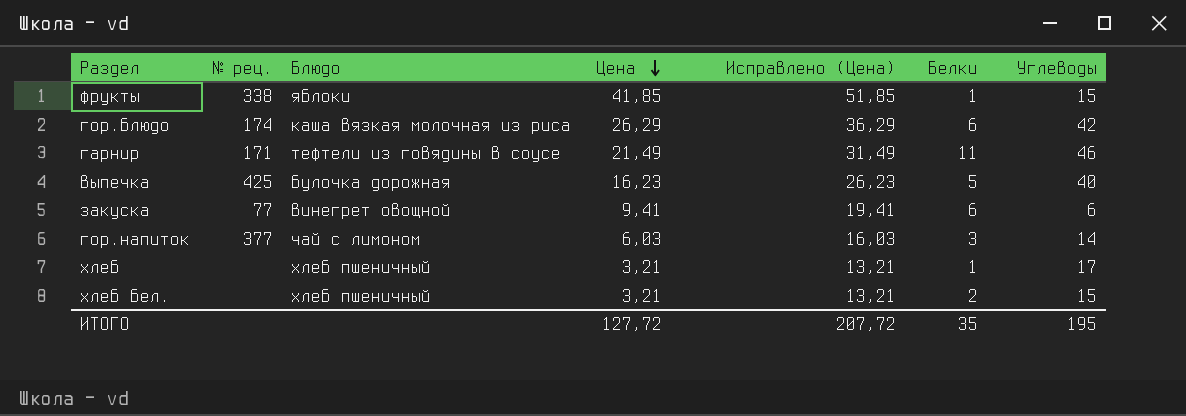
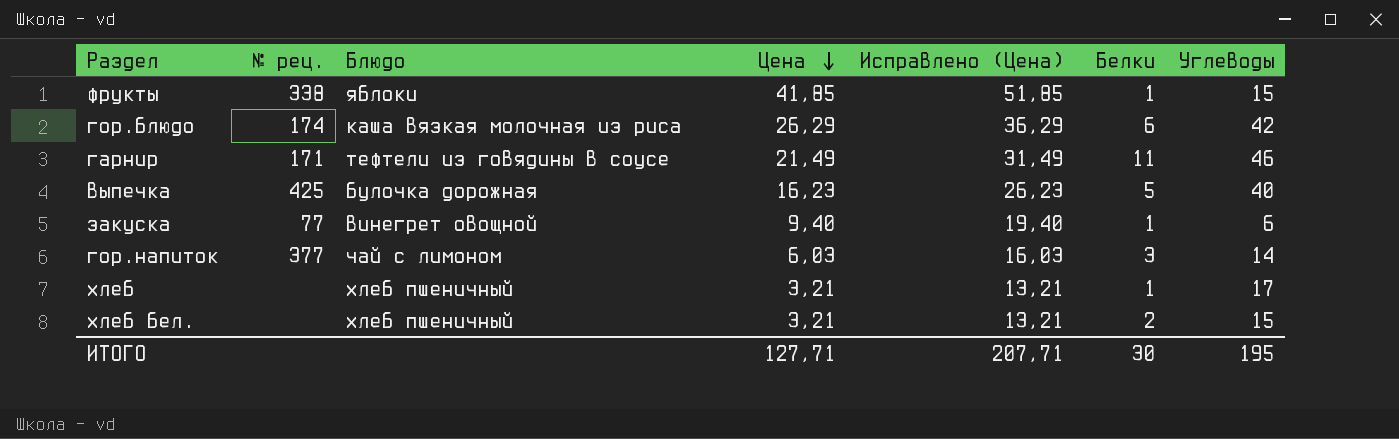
закуска | Цена: 9,41 -> 9,40
закуска | Исправлено (Цена): 19,41 -> 19,40
закуска | Белки: 6 -> 1
ИТОГО | Цена: 127,72 -> 127,71
ИТОГО | Исправлено (Цена): 207,72 -> 207,71
ИТОГО | Белки: 35 -> 30

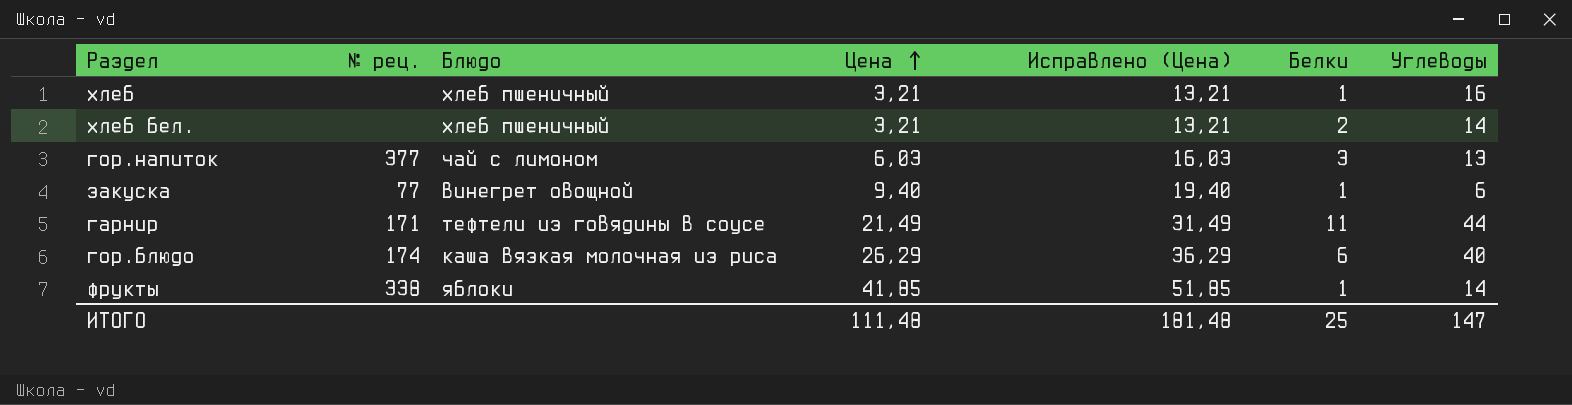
row order: Цена descending -> Цена ascending
row выпечка: 425 | булочка дорожная | 16,23 | 26,23 | 5 | 40 -> none
хлеб | Углеводы: 17 -> 16
хлеб бел. | Углеводы: 15 -> 14
гор.напиток | Углеводы: 14 -> 13
гарнир | Углеводы: 46 -> 44
гор.блюдо | Углеводы: 42 -> 40
фрукты | Углеводы: 15 -> 14
ИТОГО | Цена: 127,71 -> 111,48
ИТОГО | Исправлено (Цена): 207,71 -> 181,48
ИТОГО | Белки: 30 -> 25
ИТОГО | Углеводы: 195 -> 147

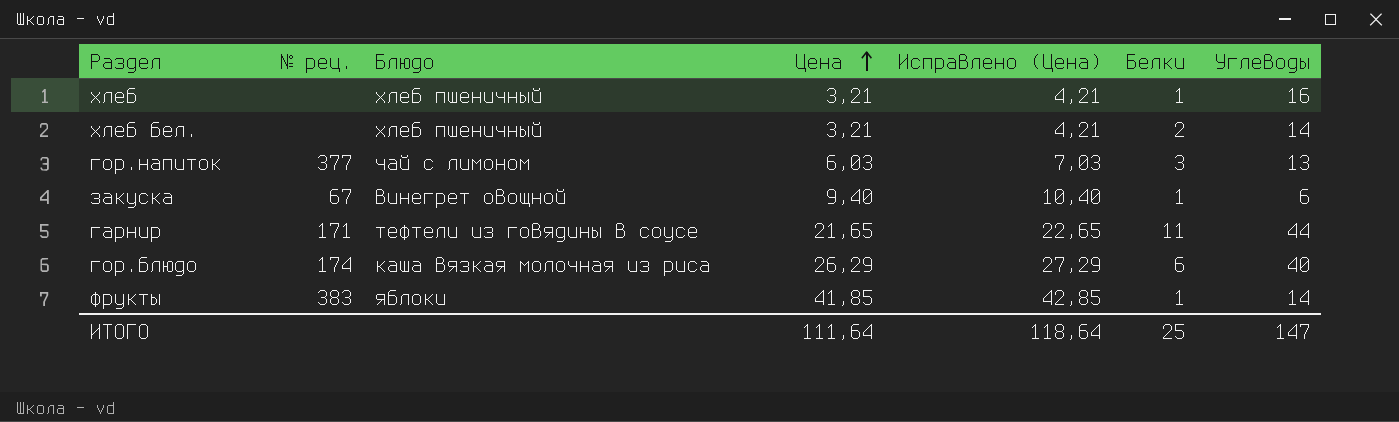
column Исправлено (Цена) | formula: [Цена] + 10 -> [Цена] + 1
закуска | № рец.: 77 -> 67
гарнир | Цена: 21,49 -> 21,65
фрукты | № рец.: 338 -> 383
ИТОГО | Цена: 111,48 -> 111,64
ИТОГО | Исправлено (Цена): 181,48 -> 118,64

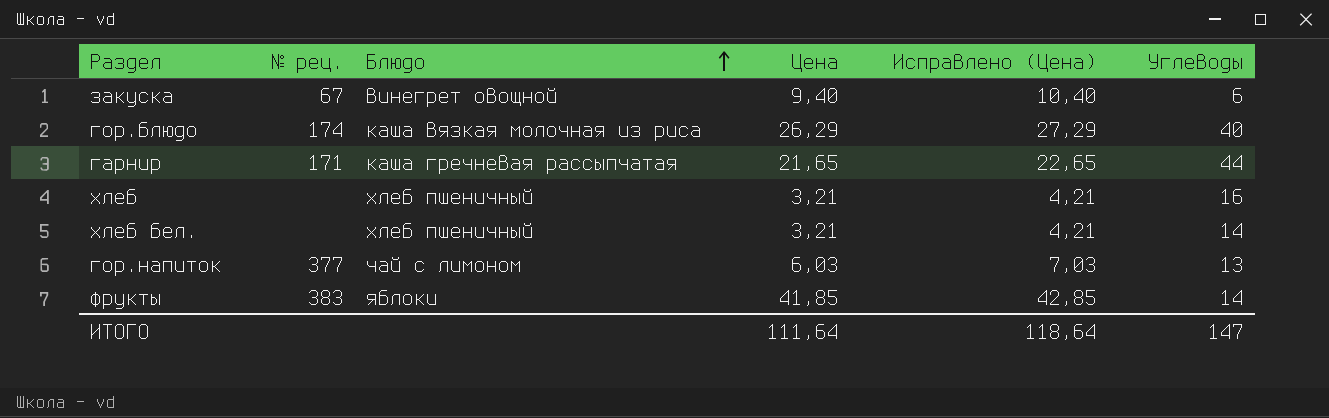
row order: Цена ascending -> Блюдо ascending
column Белки | position: 6 -> none
гарнир | Блюдо: тефтели из говядины в соусе -> каша гречневая рассыпчатая

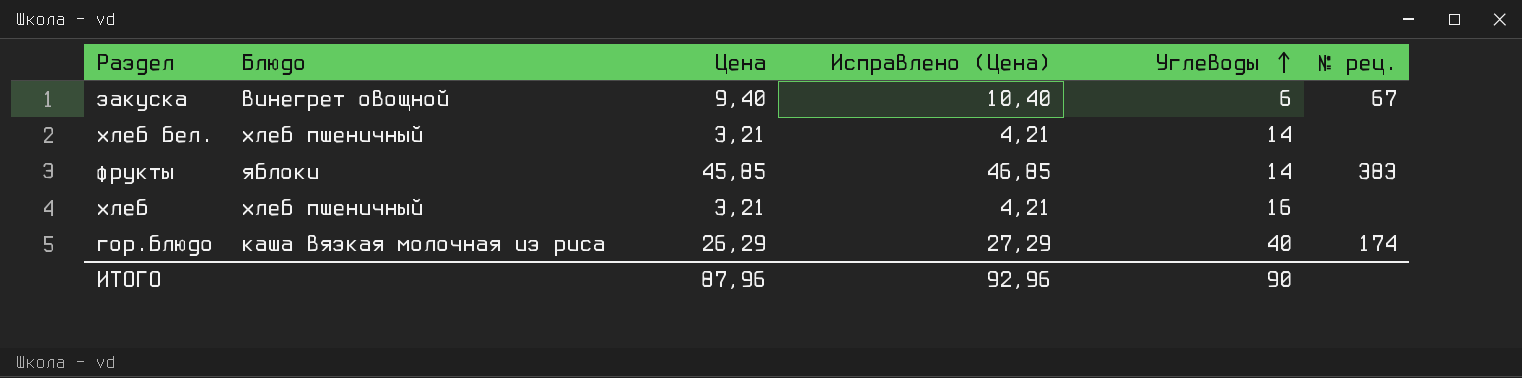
row order: Блюдо ascending -> Углеводы ascending
column № рец. | position: 2 -> 6
row гарнир: 171 | каша гречневая рассыпчатая | 21,65 | 22,65 | 44 -> none
row гор.напиток: 377 | чай с лимоном | 6,03 | 7,03 | 13 -> none
фрукты | Цена: 41,85 -> 45,85
фрукты | Исправлено (Цена): 42,85 -> 46,85
ИТОГО | Цена: 111,64 -> 87,96
ИТОГО | Исправлено (Цена): 118,64 -> 92,96
ИТОГО | Углеводы: 147 -> 90

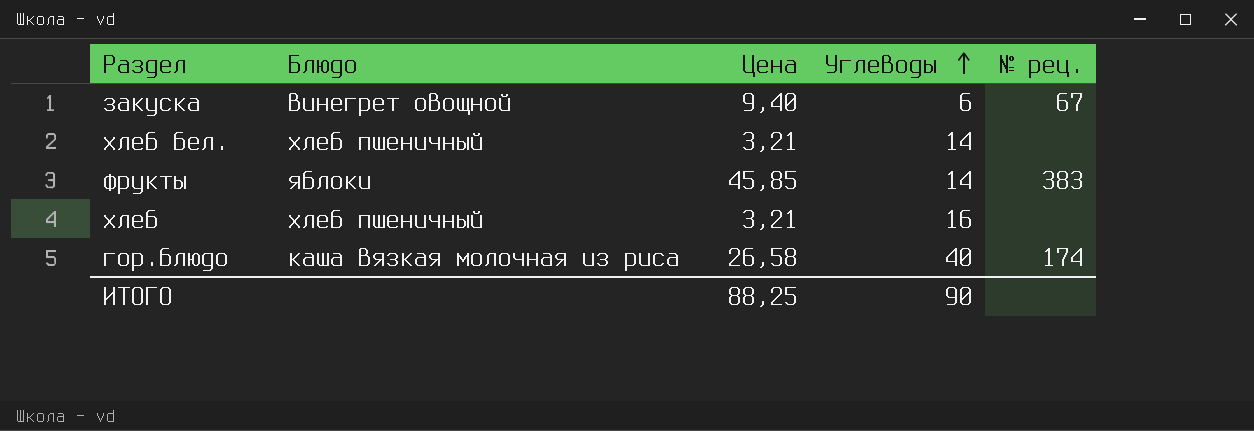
column Исправлено (Цена) | formula: [Цена] + 1 -> none
гор.блюдо | Цена: 26,29 -> 26,58
ИТОГО | Цена: 87,96 -> 88,25

